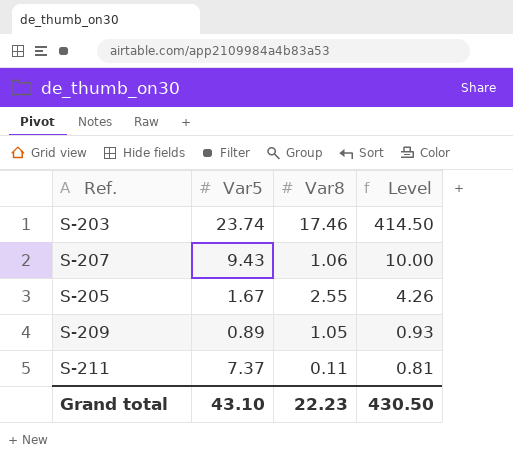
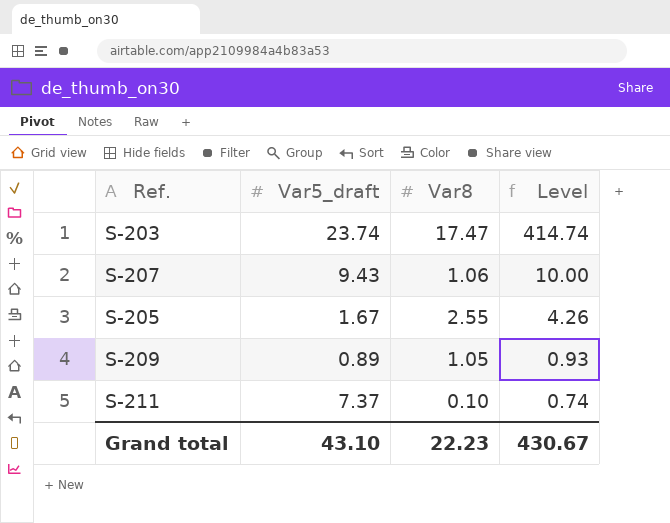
column name: Var5 -> Var5_draft
S-203 | Var8: 17.46 -> 17.47
S-203 | Level: 414.50 -> 414.74
S-211 | Var8: 0.11 -> 0.10
S-211 | Level: 0.81 -> 0.74
Grand total | Level: 430.50 -> 430.67

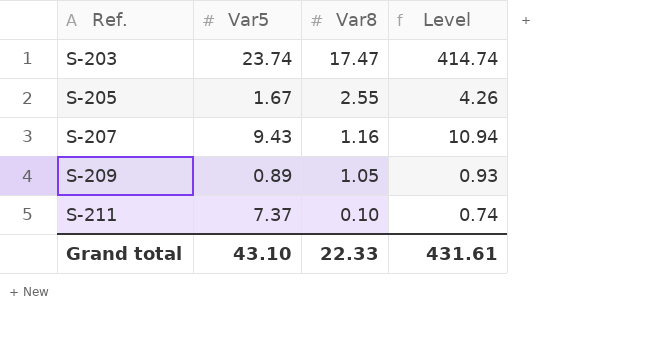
row order: Level descending -> Ref. ascending
column name: Var5_draft -> Var5
S-207 | Var8: 1.06 -> 1.16
S-207 | Level: 10.00 -> 10.94
Grand total | Var8: 22.23 -> 22.33
Grand total | Level: 430.67 -> 431.61

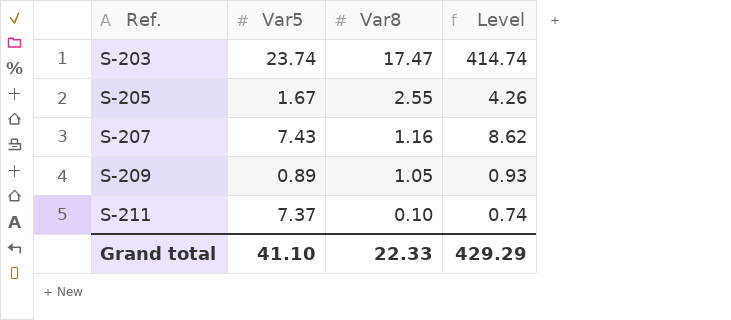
S-207 | Var5: 9.43 -> 7.43
S-207 | Level: 10.94 -> 8.62
Grand total | Var5: 43.10 -> 41.10
Grand total | Level: 431.61 -> 429.29

